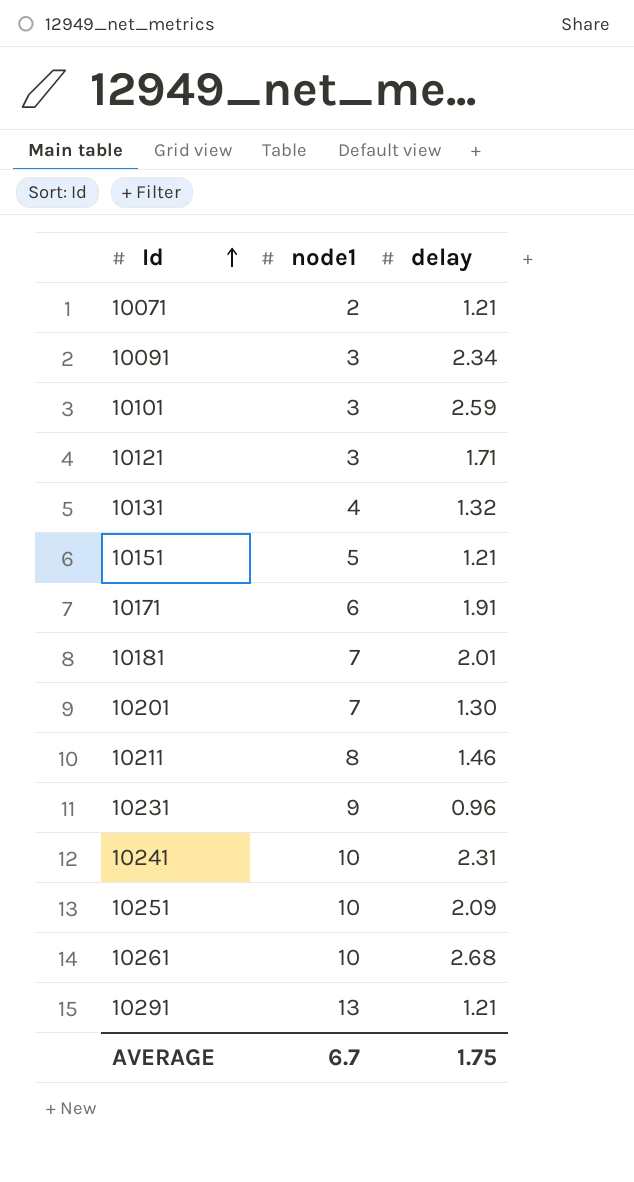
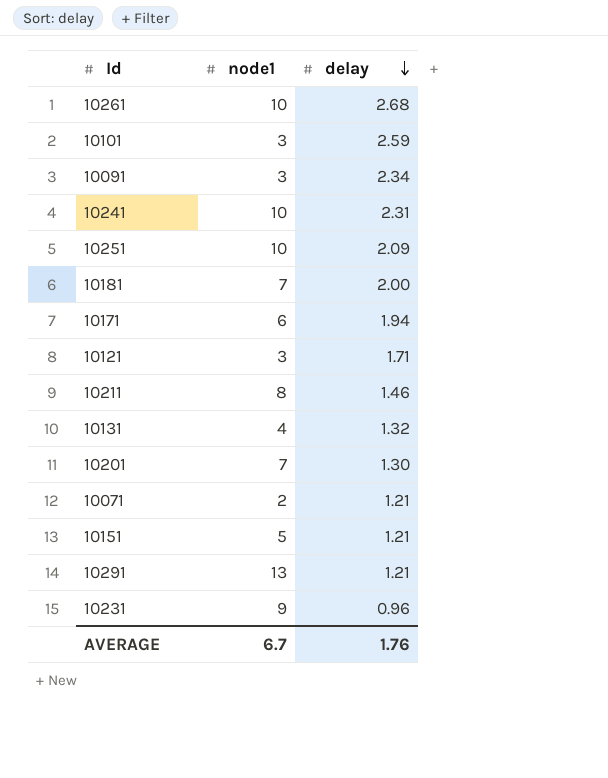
row order: Id ascending -> delay descending
10181 | delay: 2.01 -> 2.00
10171 | delay: 1.91 -> 1.94
AVERAGE | delay: 1.75 -> 1.76

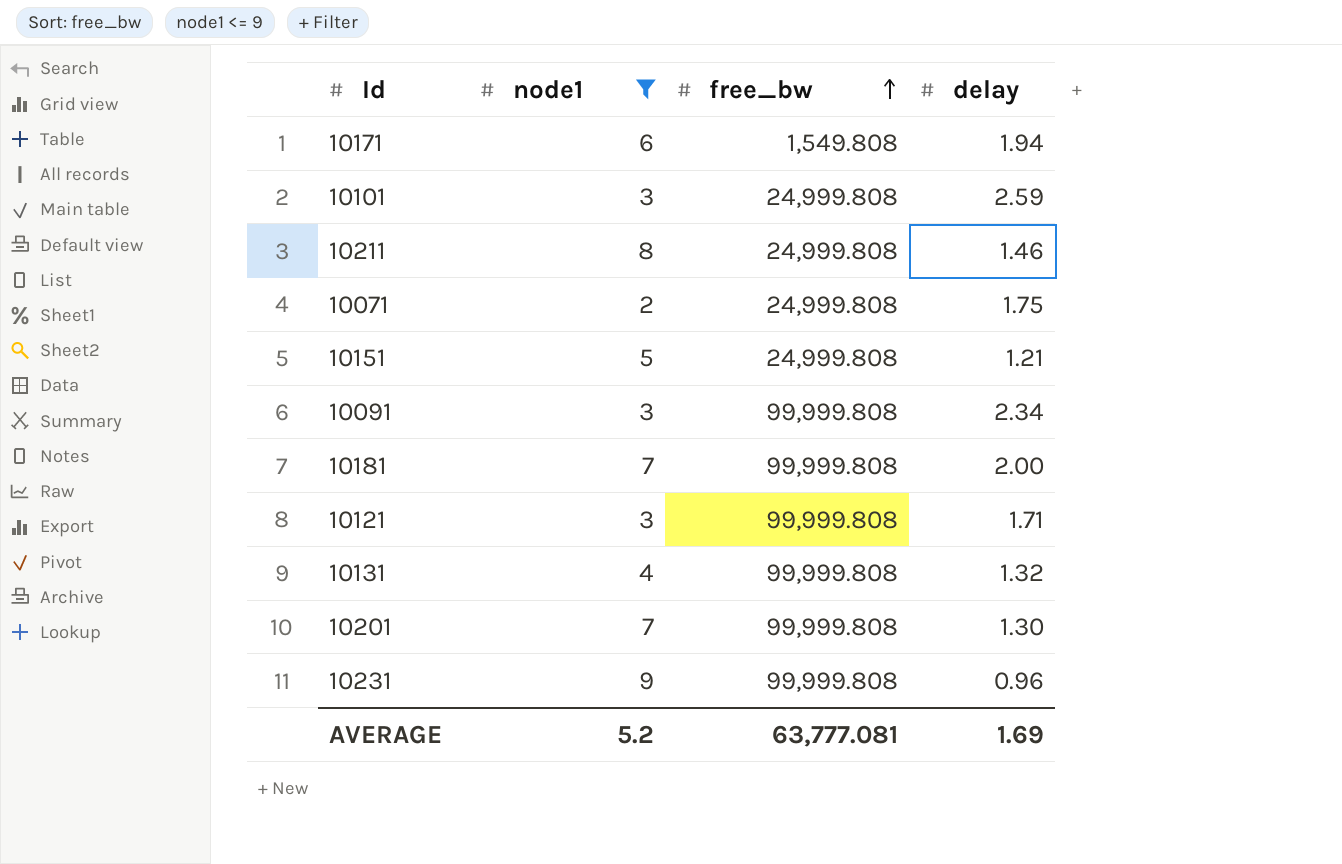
filter: none -> node1 <= 9
row order: delay descending -> free_bw ascending
column free_bw | position: none -> 3
10071 | delay: 1.21 -> 1.75
AVERAGE | node1: 6.7 -> 5.2
AVERAGE | delay: 1.76 -> 1.69

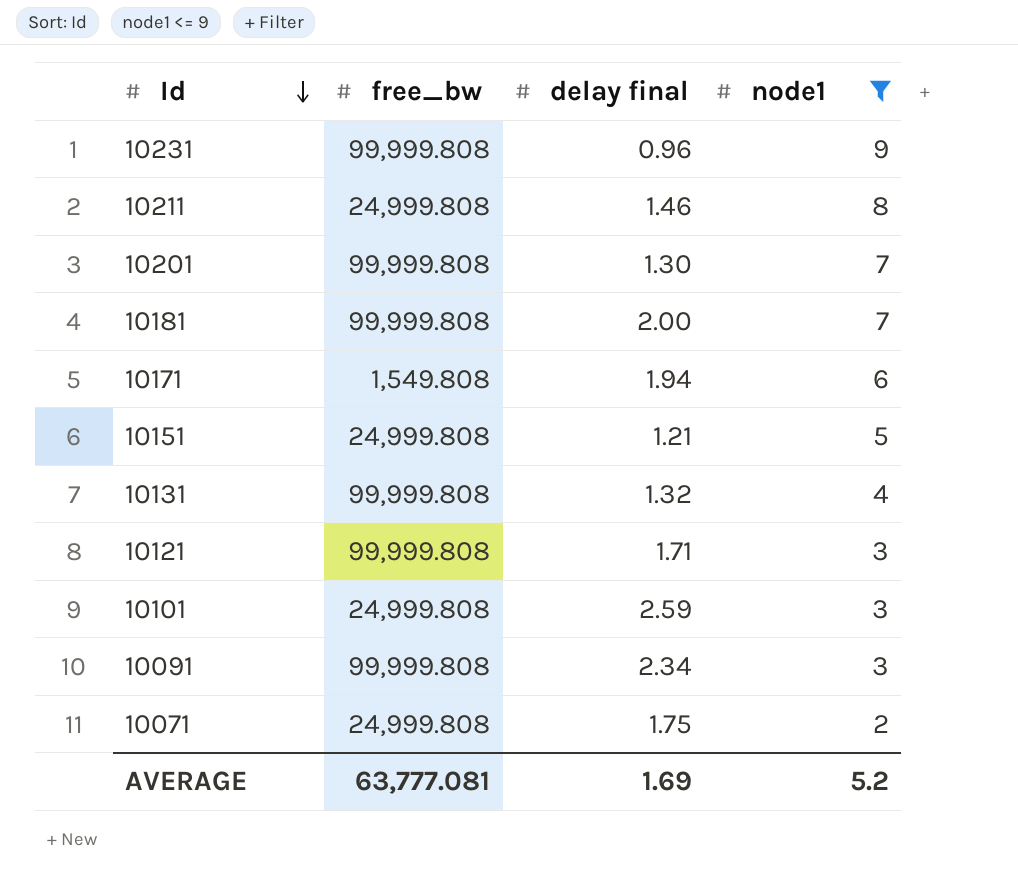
row order: free_bw ascending -> Id descending
column name: delay -> delay final
column node1 | position: 2 -> 4

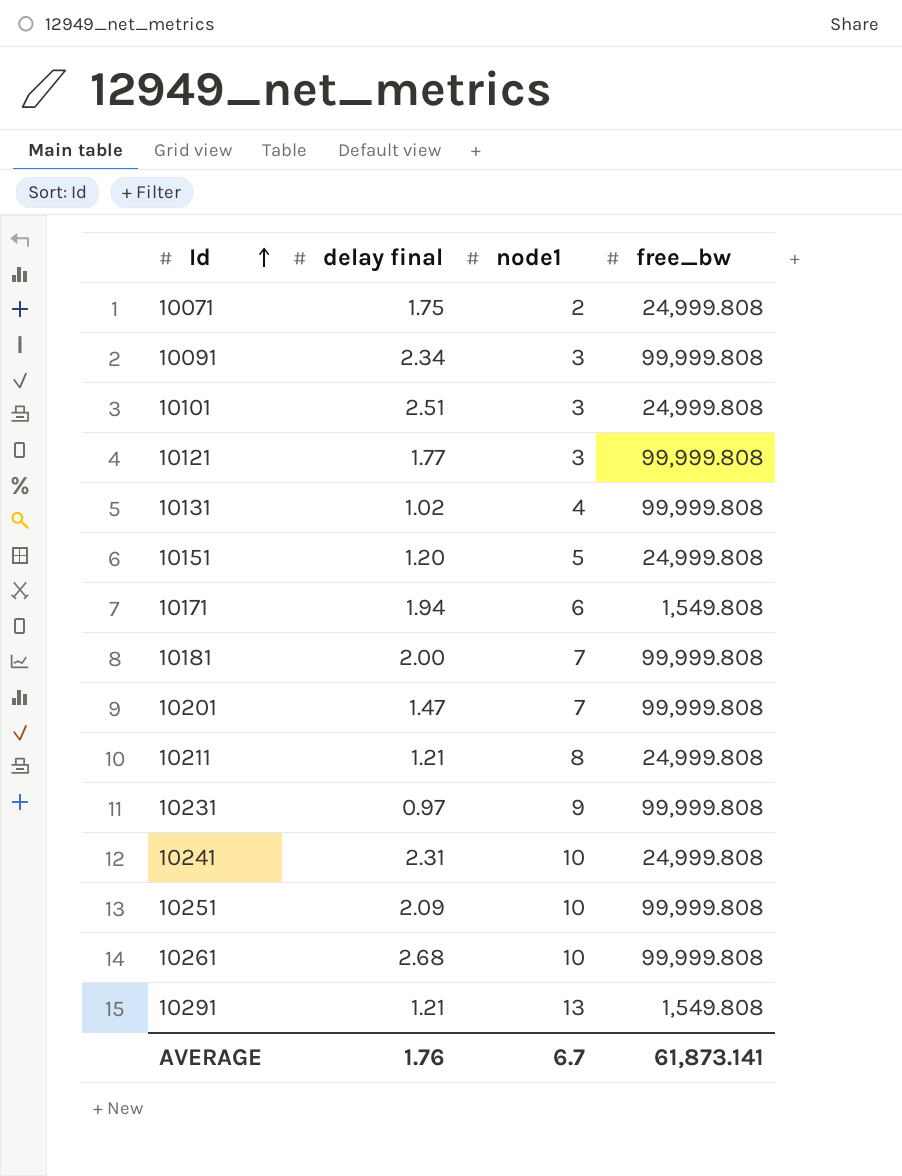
filter: node1 <= 9 -> none
row order: Id descending -> Id ascending
column free_bw | position: 2 -> 4
10101 | delay final: 2.59 -> 2.51
10121 | delay final: 1.71 -> 1.77
10131 | delay final: 1.32 -> 1.02
10151 | delay final: 1.21 -> 1.20
10201 | delay final: 1.30 -> 1.47
10211 | delay final: 1.46 -> 1.21
10231 | delay final: 0.96 -> 0.97
AVERAGE | delay final: 1.69 -> 1.76
AVERAGE | node1: 5.2 -> 6.7
AVERAGE | free_bw: 63,777.081 -> 61,873.141

